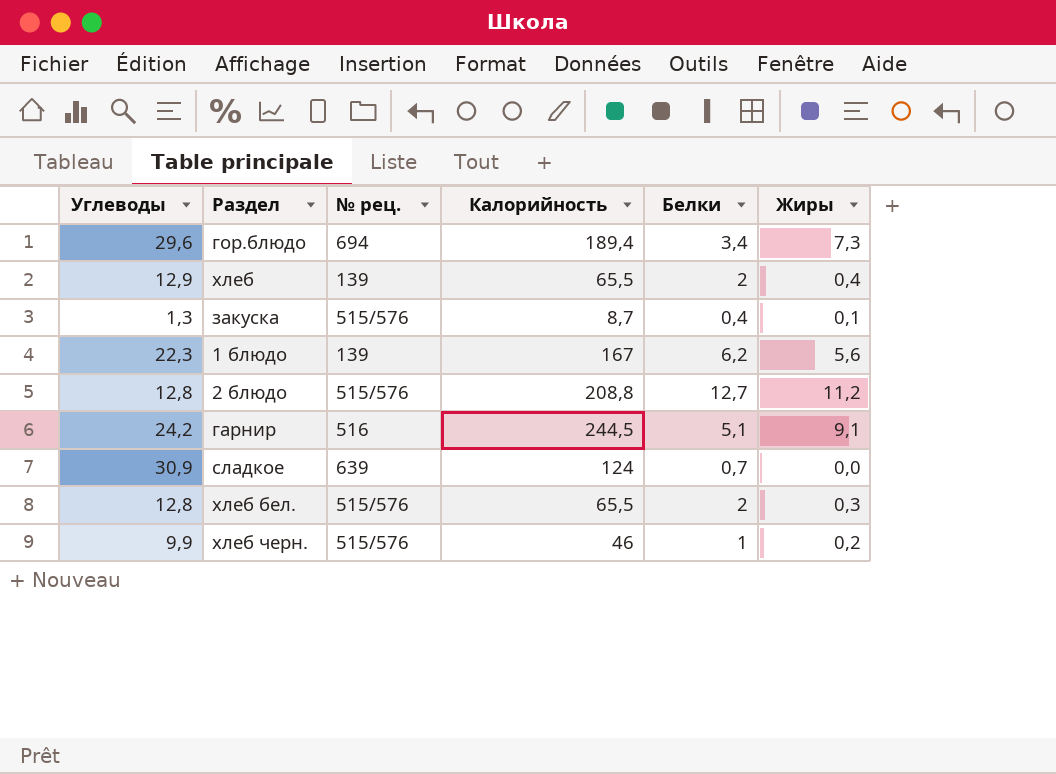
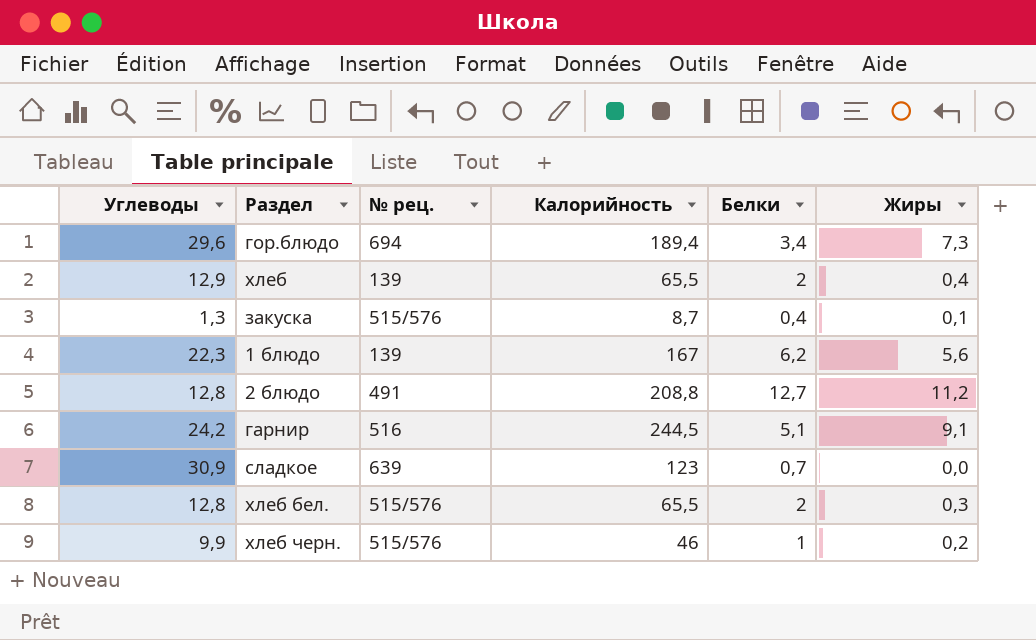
2 блюдо | № рец.: 515/576 -> 491
сладкое | Калорийность: 124 -> 123

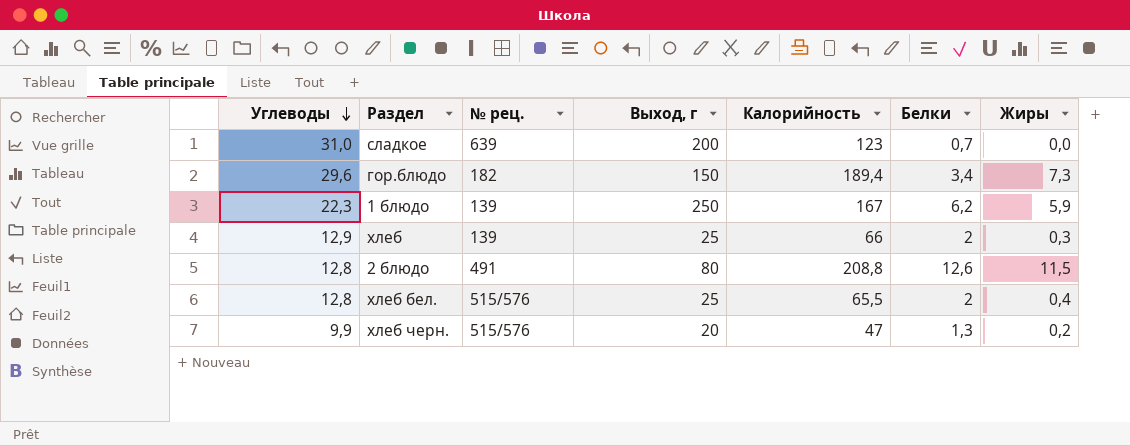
row order: none -> Углеводы descending
column Выход, г | position: none -> 4
row закуска: 1,3 | 515/576 | 8,7 | 0,4 | 0,1 -> none
row гарнир: 24,2 | 516 | 244,5 | 5,1 | 9,1 -> none
сладкое | Углеводы: 30,9 -> 31,0
гор.блюдо | № рец.: 694 -> 182
1 блюдо | Жиры: 5,6 -> 5,9
хлеб | Калорийность: 65,5 -> 66
хлеб | Жиры: 0,4 -> 0,3
2 блюдо | Белки: 12,7 -> 12,6
2 блюдо | Жиры: 11,2 -> 11,5
хлеб бел. | Жиры: 0,3 -> 0,4
хлеб черн. | Калорийность: 46 -> 47
хлеб черн. | Белки: 1 -> 1,3

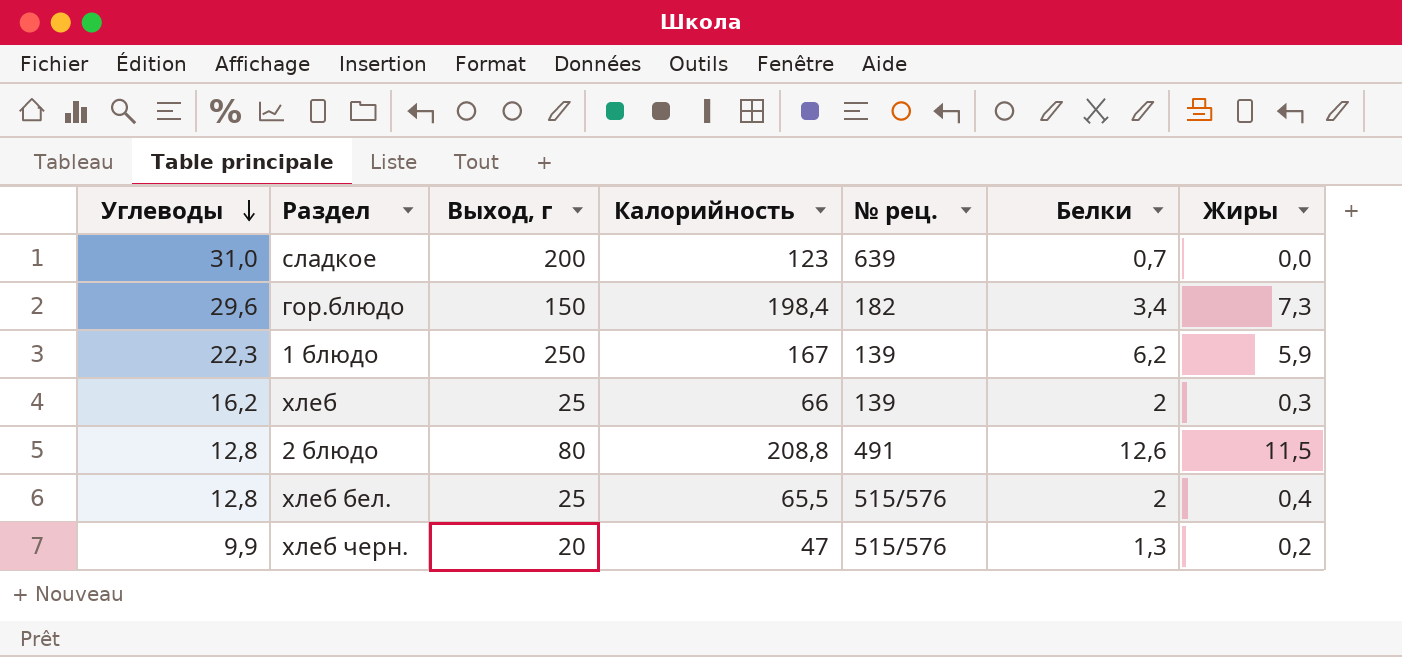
column № рец. | position: 3 -> 5
гор.блюдо | Калорийность: 189,4 -> 198,4
хлеб | Углеводы: 12,9 -> 16,2

